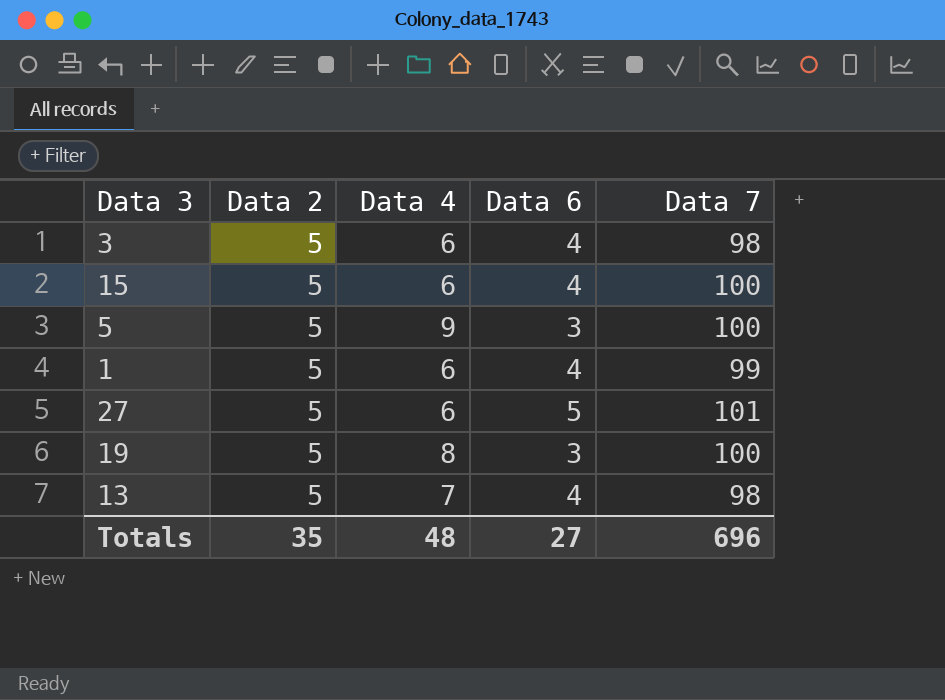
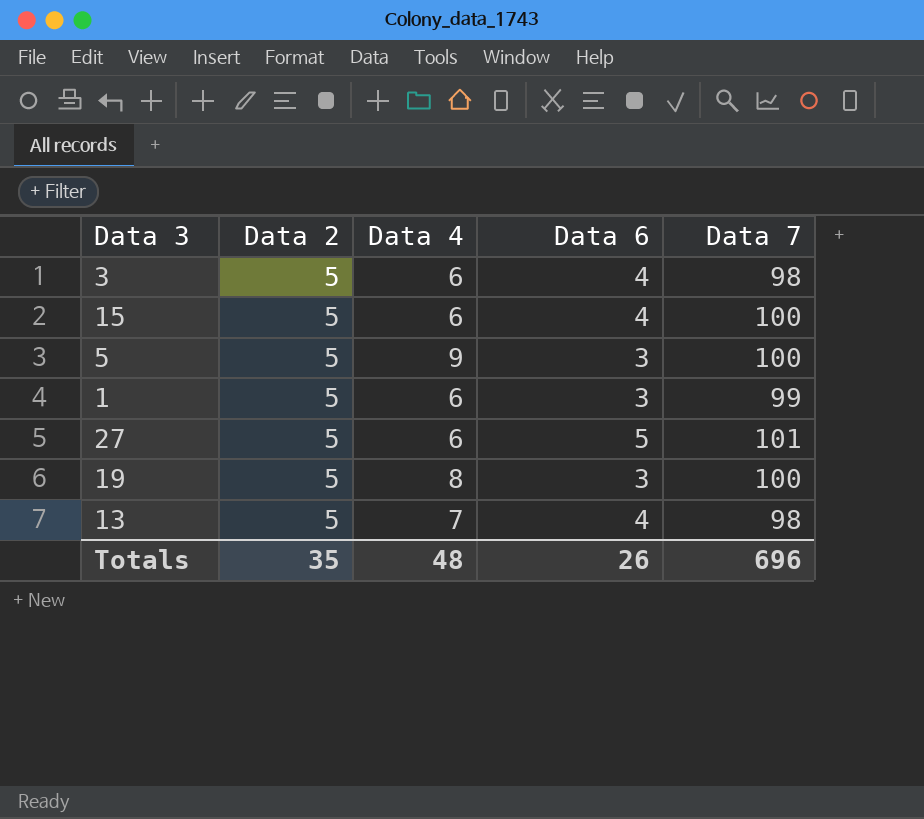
1 | Data 6: 4 -> 3
Totals | Data 6: 27 -> 26

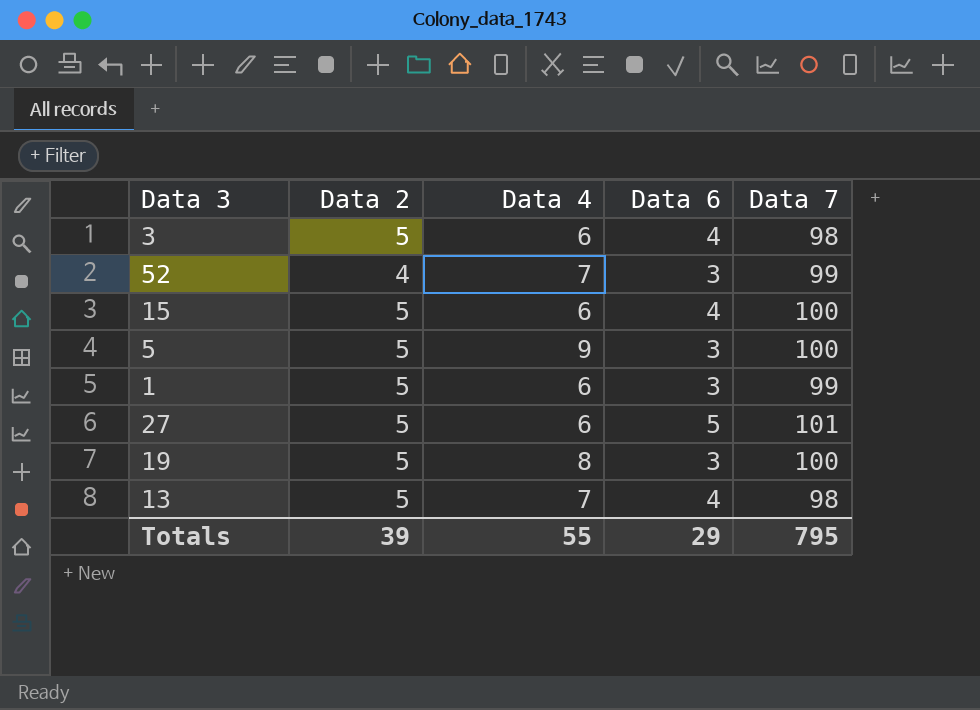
row 52: none -> 4 | 7 | 3 | 99
Totals | Data 2: 35 -> 39
Totals | Data 4: 48 -> 55
Totals | Data 6: 26 -> 29
Totals | Data 7: 696 -> 795

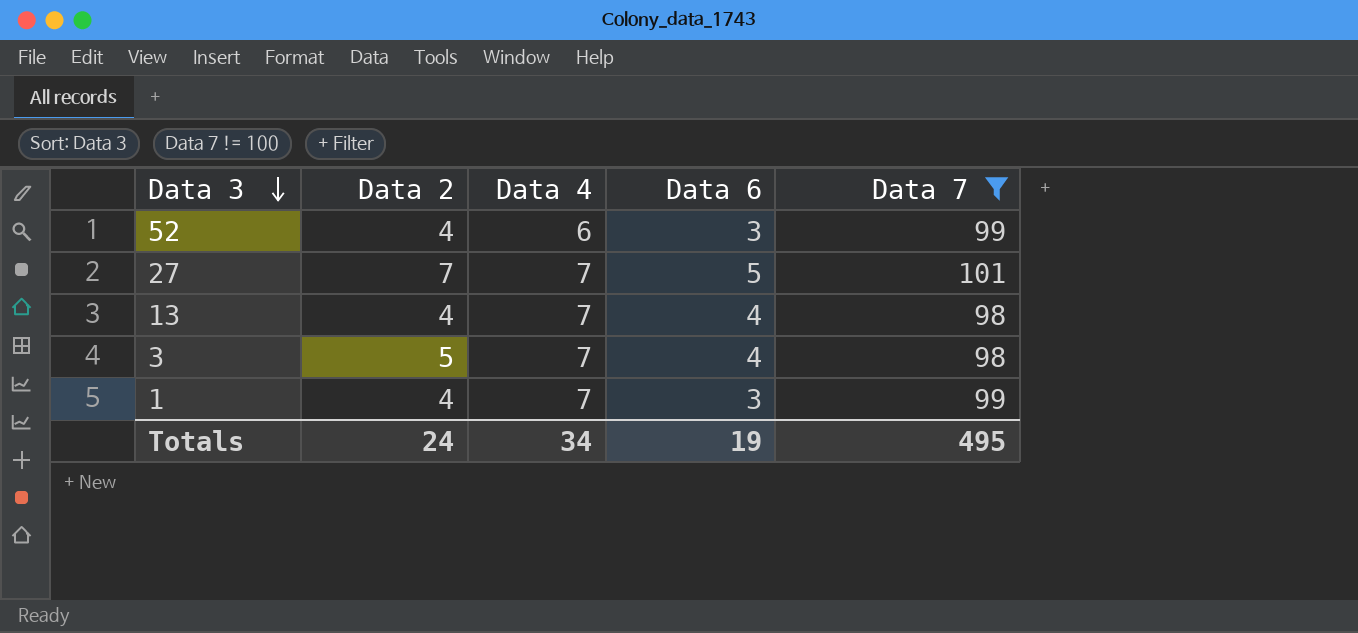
filter: none -> Data 7 != 100
row order: none -> Data 3 descending
52 | Data 4: 7 -> 6
27 | Data 2: 5 -> 7
27 | Data 4: 6 -> 7
13 | Data 2: 5 -> 4
3 | Data 4: 6 -> 7
1 | Data 2: 5 -> 4
1 | Data 4: 6 -> 7
Totals | Data 2: 39 -> 24
Totals | Data 4: 55 -> 34
Totals | Data 6: 29 -> 19
Totals | Data 7: 795 -> 495

